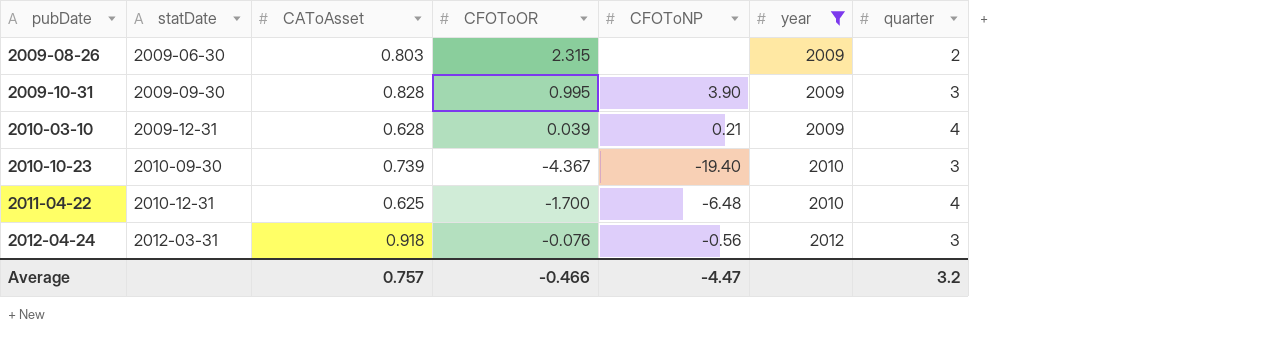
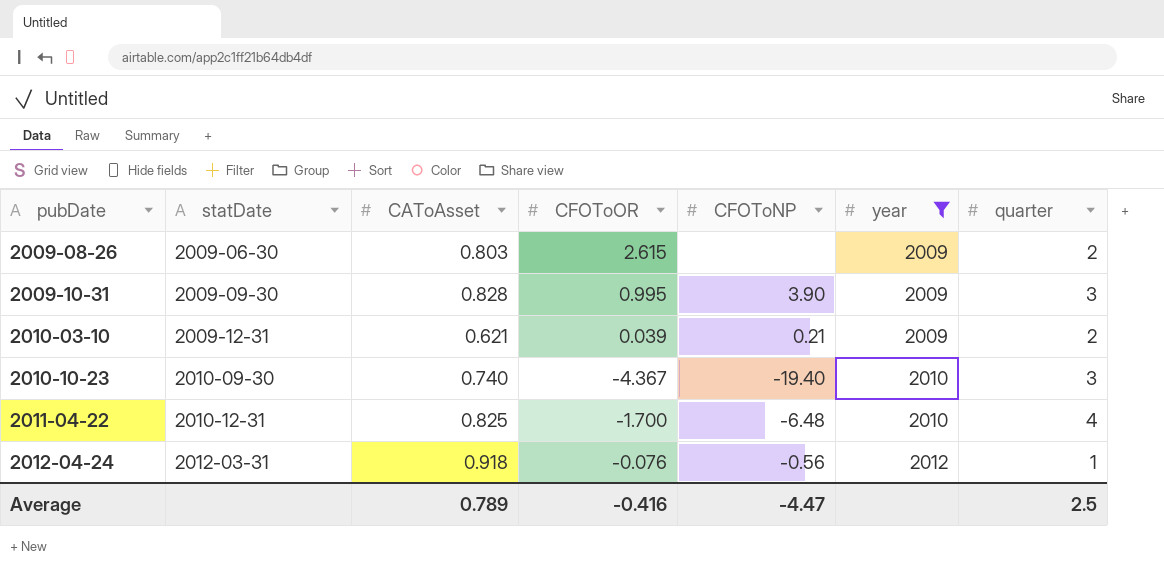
2009-08-26 | CFOToOR: 2.315 -> 2.615
2010-03-10 | CAToAsset: 0.628 -> 0.621
2010-03-10 | quarter: 4 -> 2
2010-10-23 | CAToAsset: 0.739 -> 0.740
2011-04-22 | CAToAsset: 0.625 -> 0.825
2012-04-24 | quarter: 3 -> 1
Average | CAToAsset: 0.757 -> 0.789
Average | CFOToOR: -0.466 -> -0.416
Average | quarter: 3.2 -> 2.5

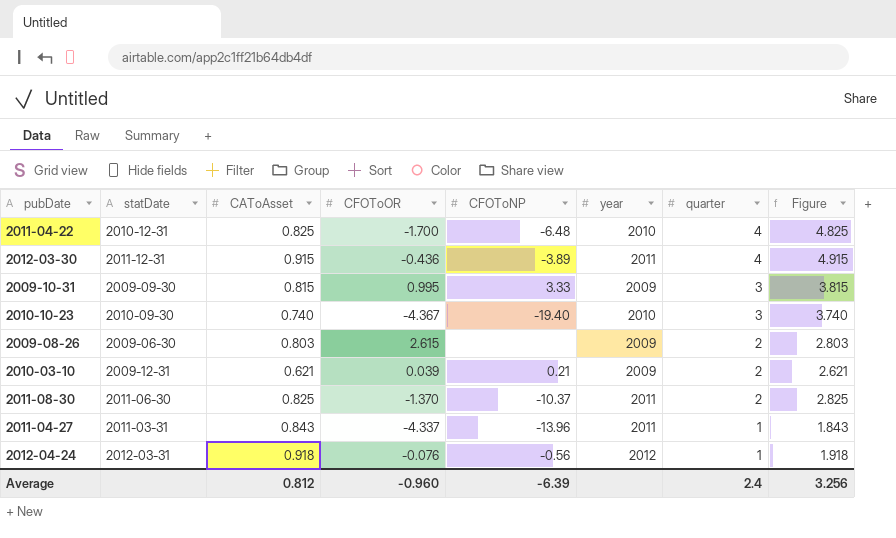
filter: year != 2011 -> none
row order: pubDate ascending -> quarter descending
column Figure | formula: none -> [CAToAsset] + [quarter]
2009-10-31 | CAToAsset: 0.828 -> 0.815
2009-10-31 | CFOToNP: 3.90 -> 3.33
Average | CAToAsset: 0.789 -> 0.812
Average | CFOToOR: -0.416 -> -0.960
Average | CFOToNP: -4.47 -> -6.39
Average | quarter: 2.5 -> 2.4

